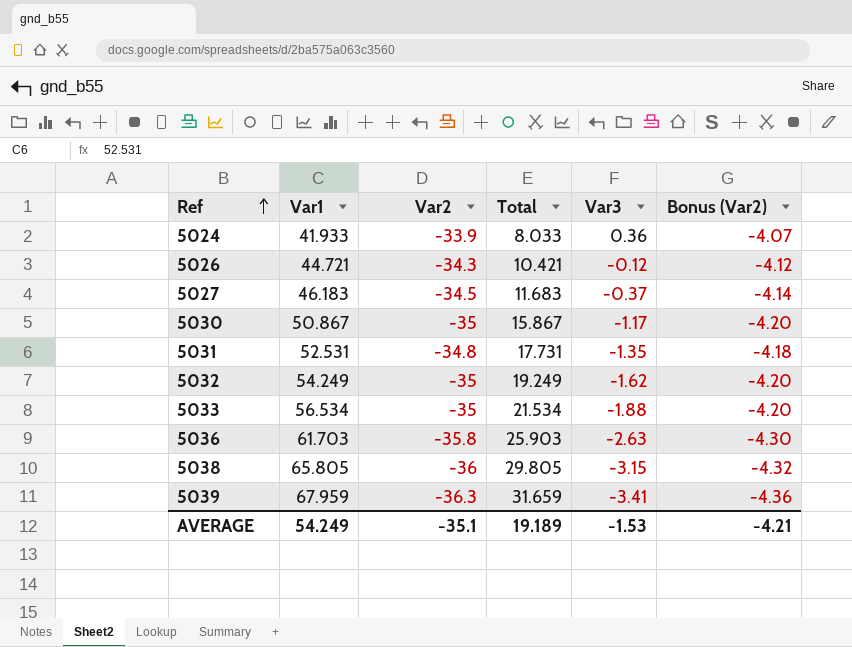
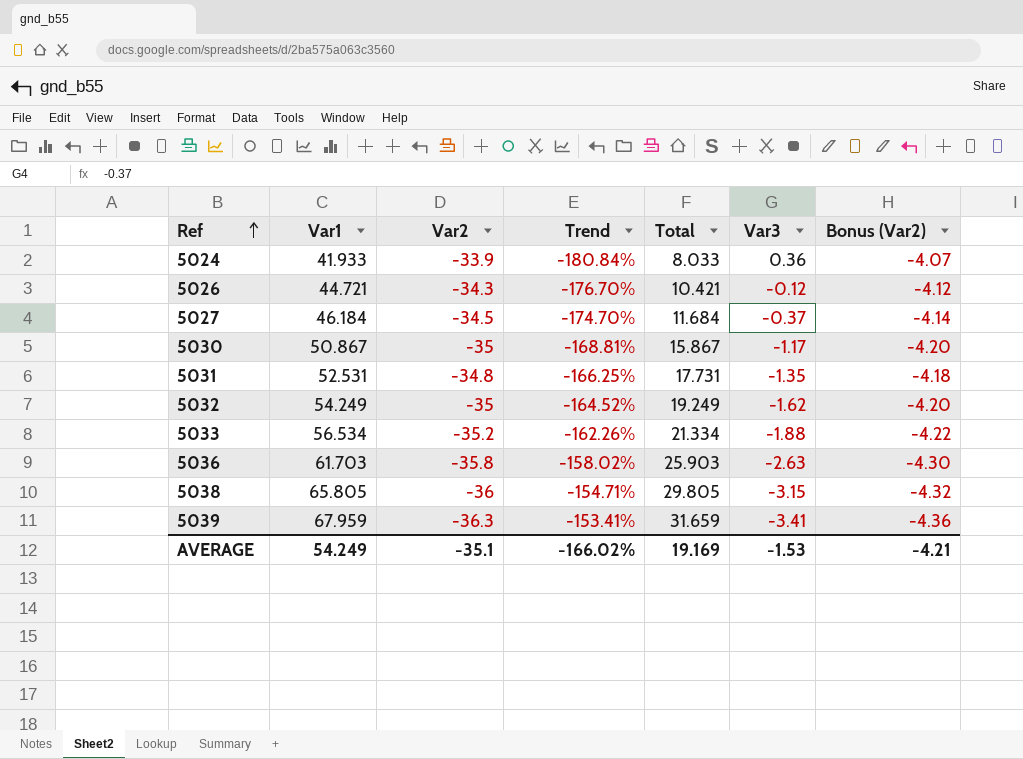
column Trend | formula: none -> ([Var2] - [Var1]) / [Var1]
5027 | Var1: 46.183 -> 46.184
5027 | Total: 11.683 -> 11.684
5033 | Var2: -35 -> -35.2
5033 | Total: 21.534 -> 21.334
5033 | Bonus (Var2): -4.20 -> -4.22
AVERAGE | Total: 19.189 -> 19.169

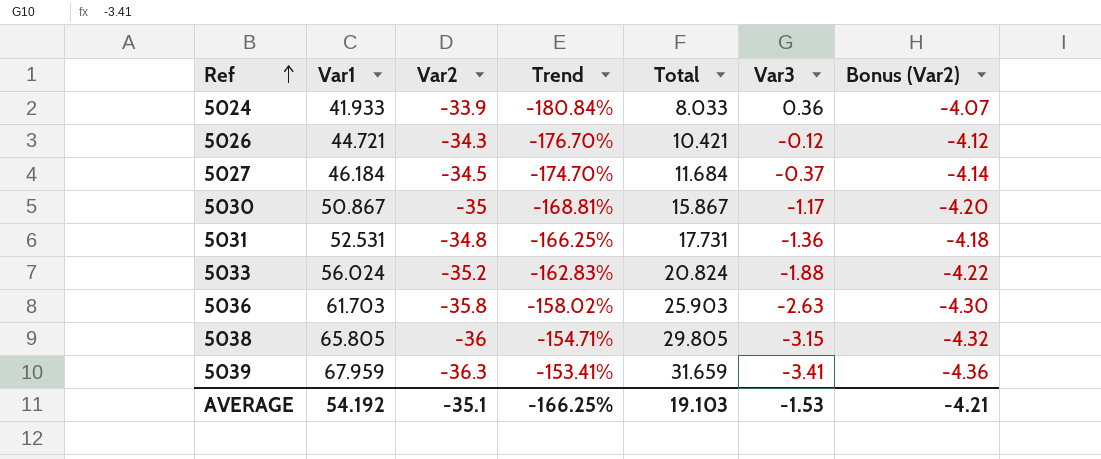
row 5032: 54.249 | -35 | -164.52% | 19.249 | -1.62 | -4.20 -> none
5031 | Var3: -1.35 -> -1.36
5033 | Var1: 56.534 -> 56.024
5033 | Trend: -162.26% -> -162.83%
5033 | Total: 21.334 -> 20.824
AVERAGE | Var1: 54.249 -> 54.192
AVERAGE | Trend: -166.02% -> -166.25%
AVERAGE | Total: 19.169 -> 19.103

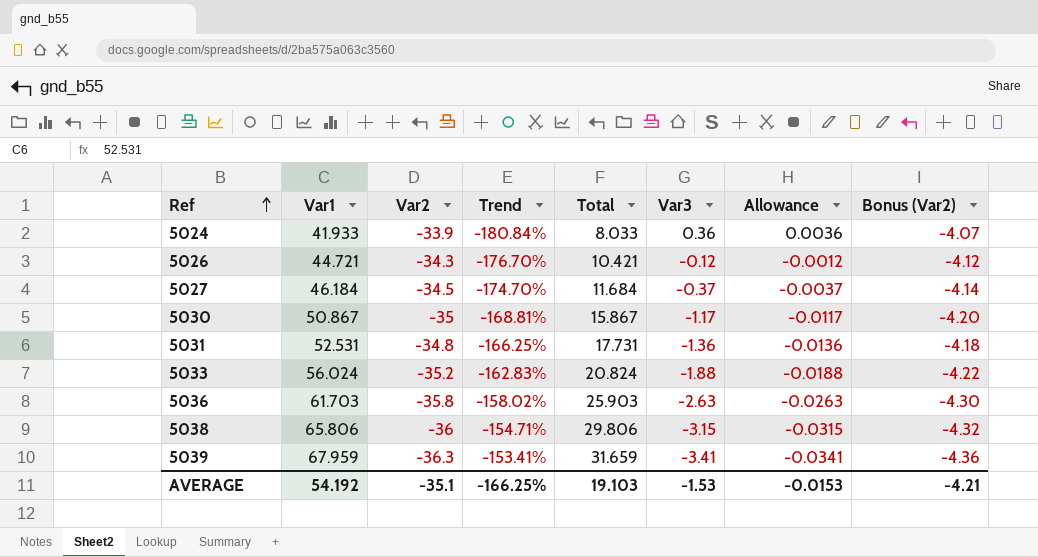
column Allowance | formula: none -> [Var3] * 0.01
5038 | Var1: 65.805 -> 65.806
5038 | Total: 29.805 -> 29.806

